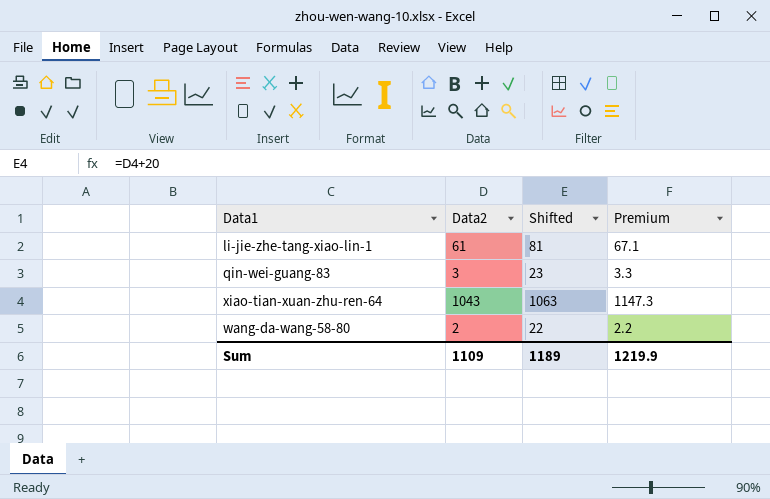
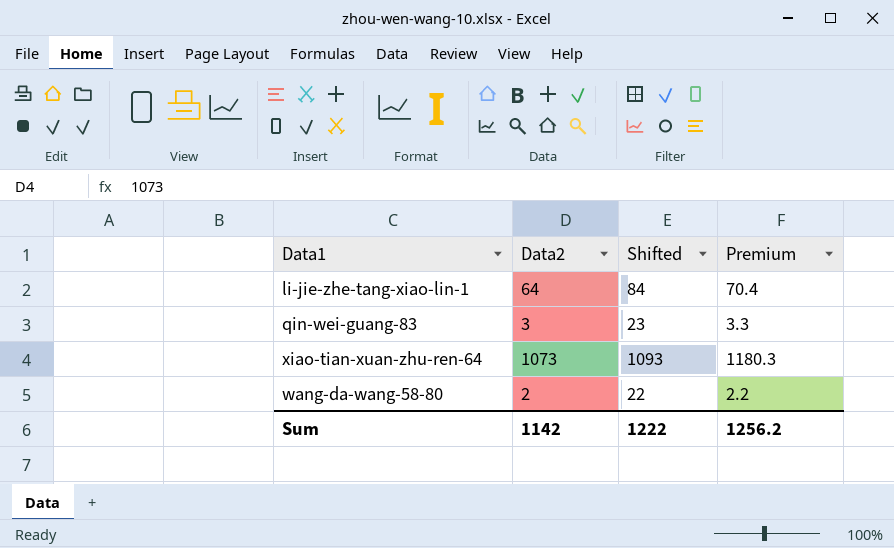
li-jie-zhe-tang-xiao-lin-1 | Data2: 61 -> 64
li-jie-zhe-tang-xiao-lin-1 | Shifted: 81 -> 84
li-jie-zhe-tang-xiao-lin-1 | Premium: 67.1 -> 70.4
xiao-tian-xuan-zhu-ren-64 | Data2: 1043 -> 1073
xiao-tian-xuan-zhu-ren-64 | Shifted: 1063 -> 1093
xiao-tian-xuan-zhu-ren-64 | Premium: 1147.3 -> 1180.3
Sum | Data2: 1109 -> 1142
Sum | Shifted: 1189 -> 1222
Sum | Premium: 1219.9 -> 1256.2

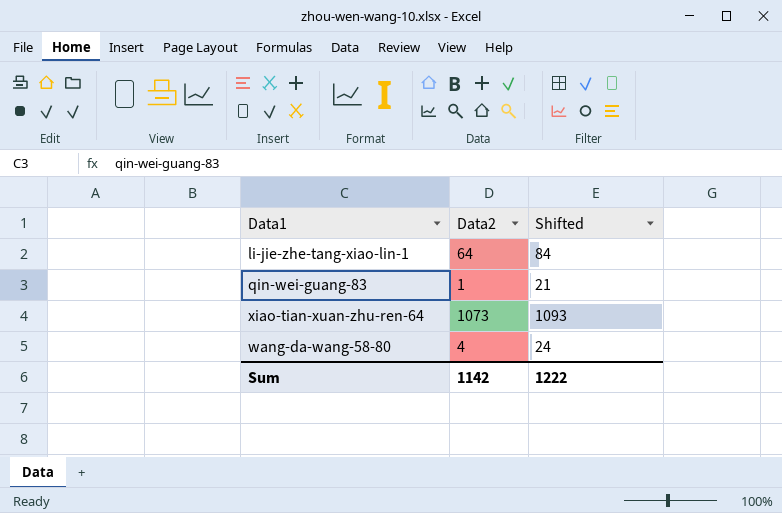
column Premium | formula: [Data2] * 1.1 -> none
qin-wei-guang-83 | Data2: 3 -> 1
qin-wei-guang-83 | Shifted: 23 -> 21
wang-da-wang-58-80 | Data2: 2 -> 4
wang-da-wang-58-80 | Shifted: 22 -> 24

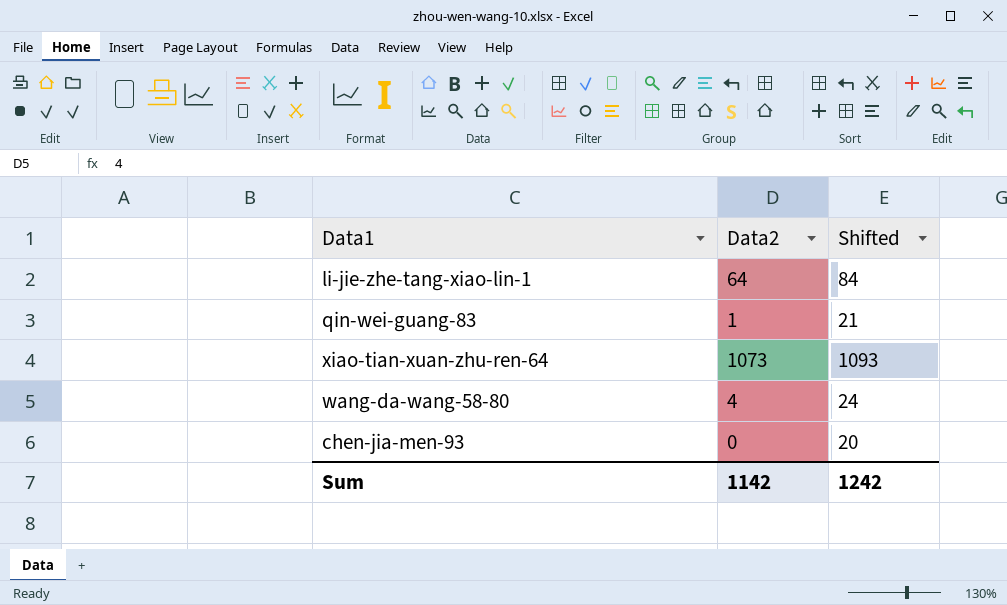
row chen-jia-men-93: none -> 0 | 20
Sum | Shifted: 1222 -> 1242

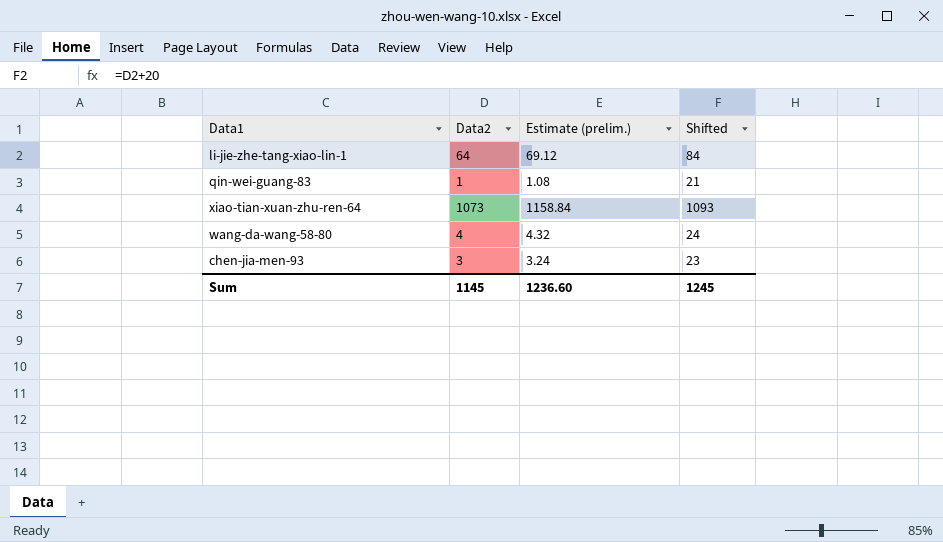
column Estimate (prelim.) | formula: none -> [Data2] * 1.08
chen-jia-men-93 | Data2: 0 -> 3
chen-jia-men-93 | Shifted: 20 -> 23
Sum | Data2: 1142 -> 1145
Sum | Shifted: 1242 -> 1245

